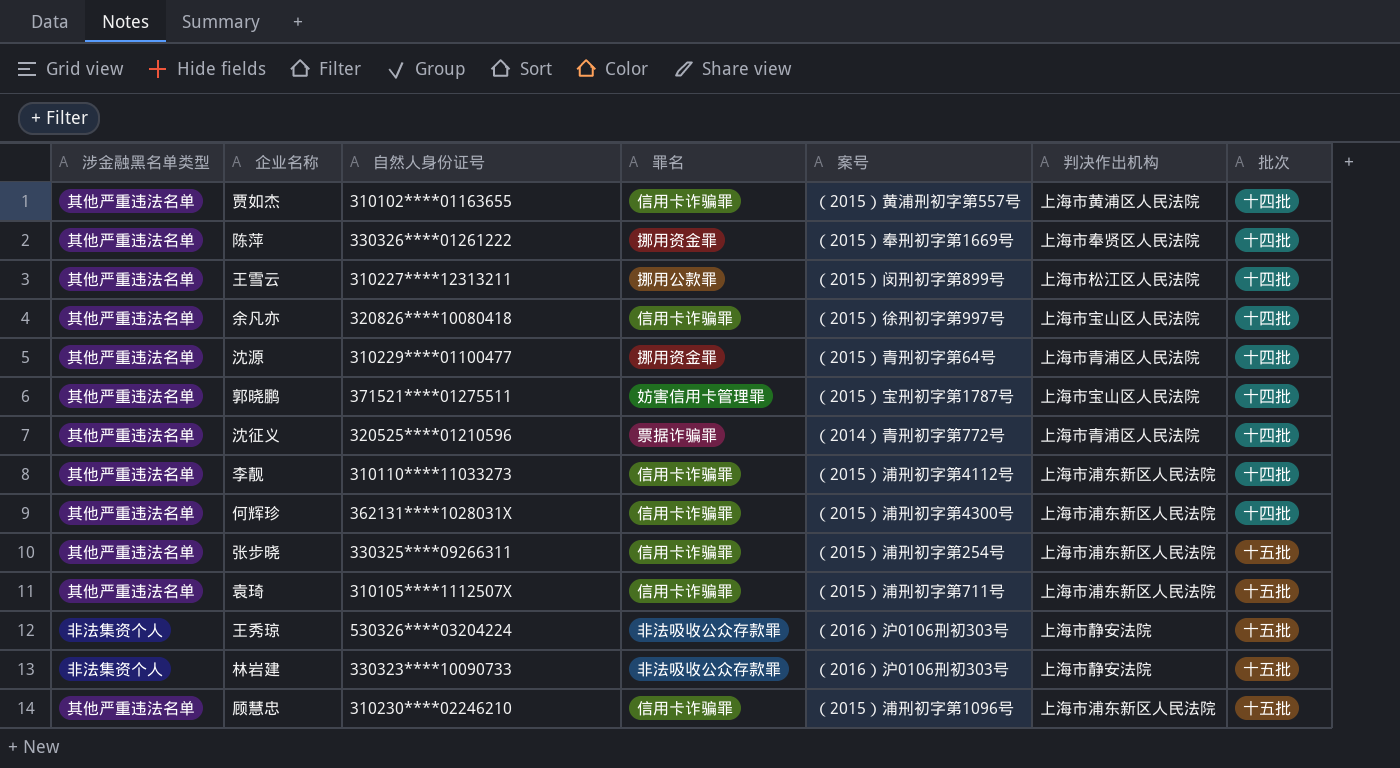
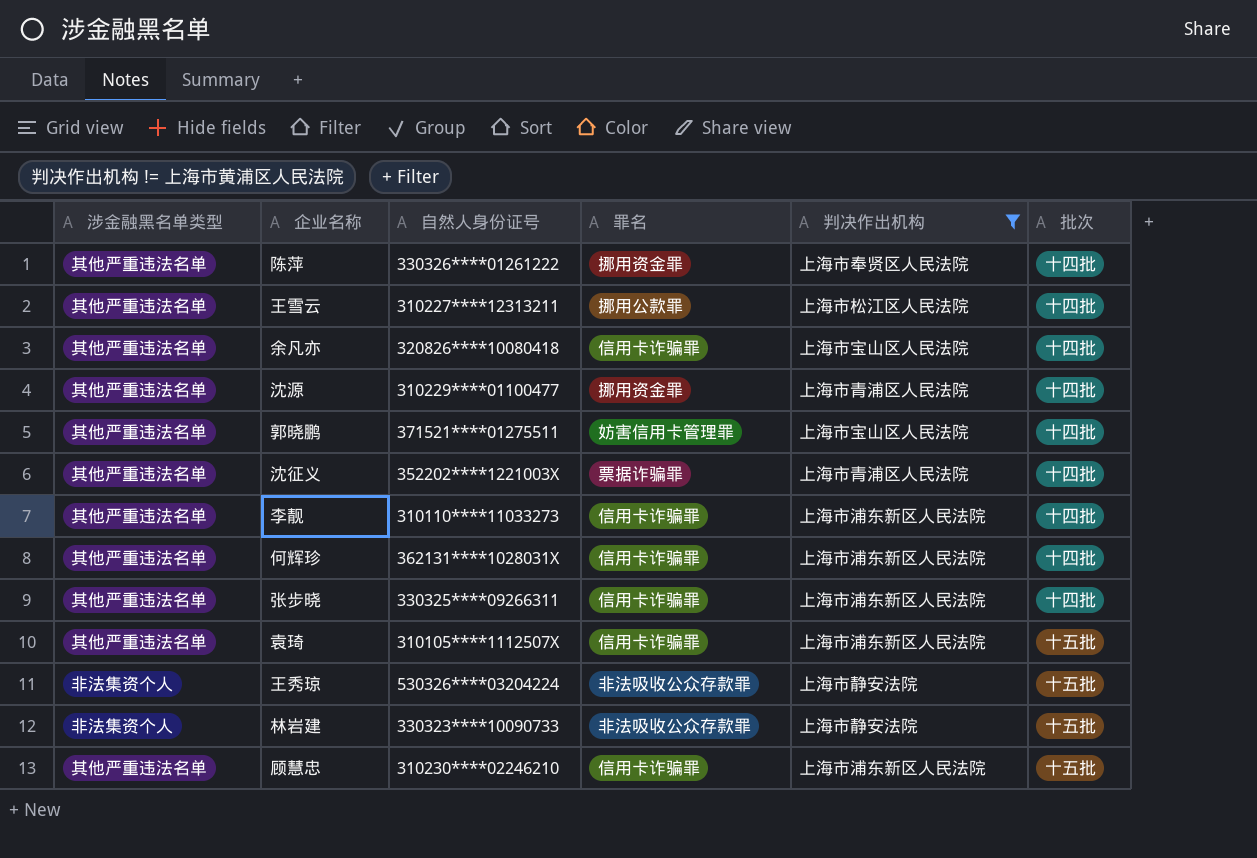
filter: none -> 判决作出机构 != 上海市黄浦区人民法院
column 案号 | position: 5 -> none
沈征义 | 自然人身份证号: 320525****01210596 -> 352202****1221003X
张步晓 | 批次: 十五批 -> 十四批

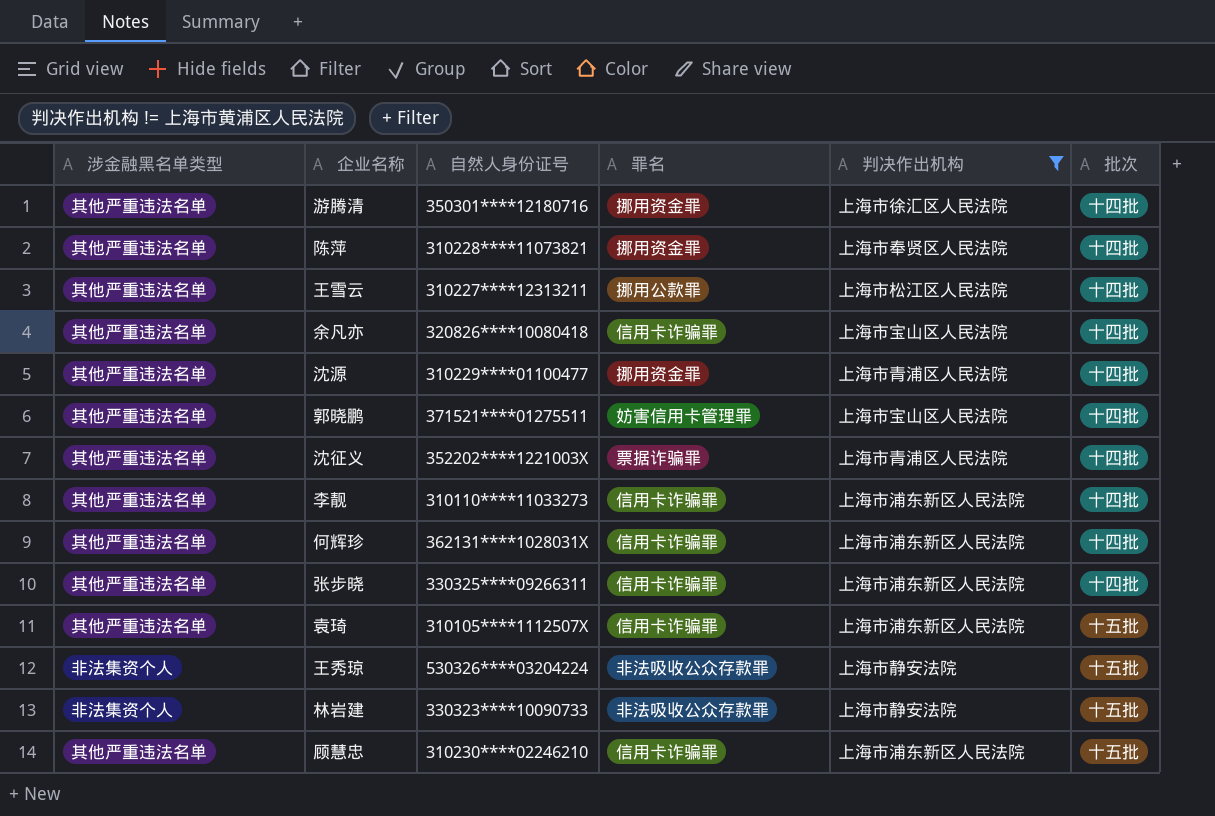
row 游腾清: none -> 其他严重违法名单 | 350301****12180716 | 挪用资金罪 | 上海市徐汇区人民法院 | 十四批
陈萍 | 自然人身份证号: 330326****01261222 -> 310228****11073821

